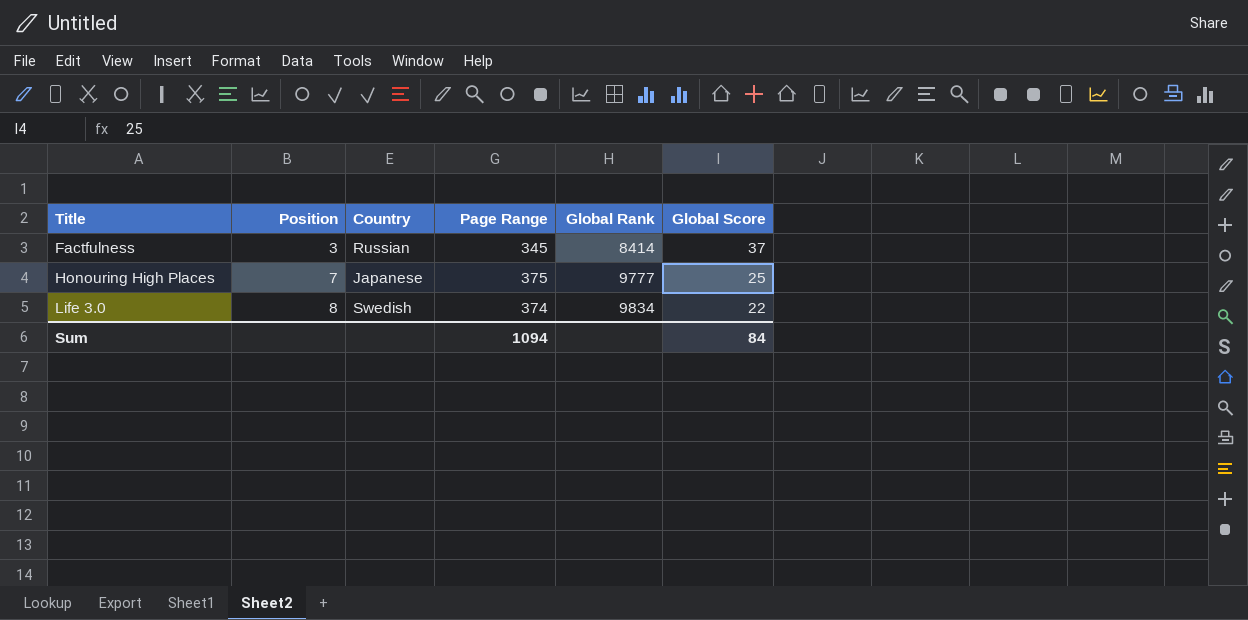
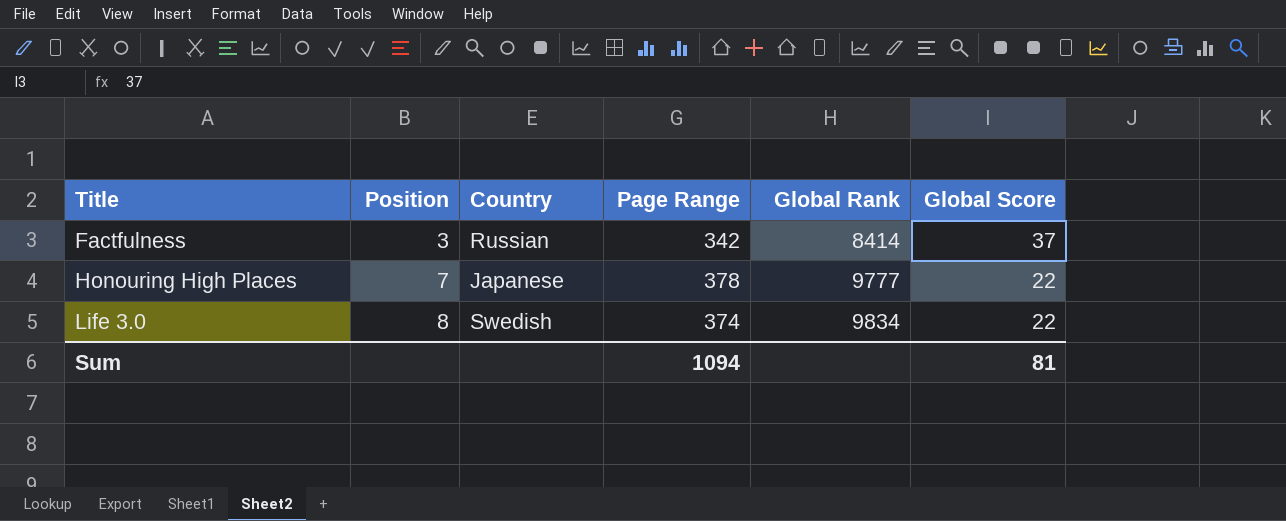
Factfulness | Page Range: 345 -> 342
Honouring High Places | Page Range: 375 -> 378
Honouring High Places | Global Score: 25 -> 22
Sum | Global Score: 84 -> 81

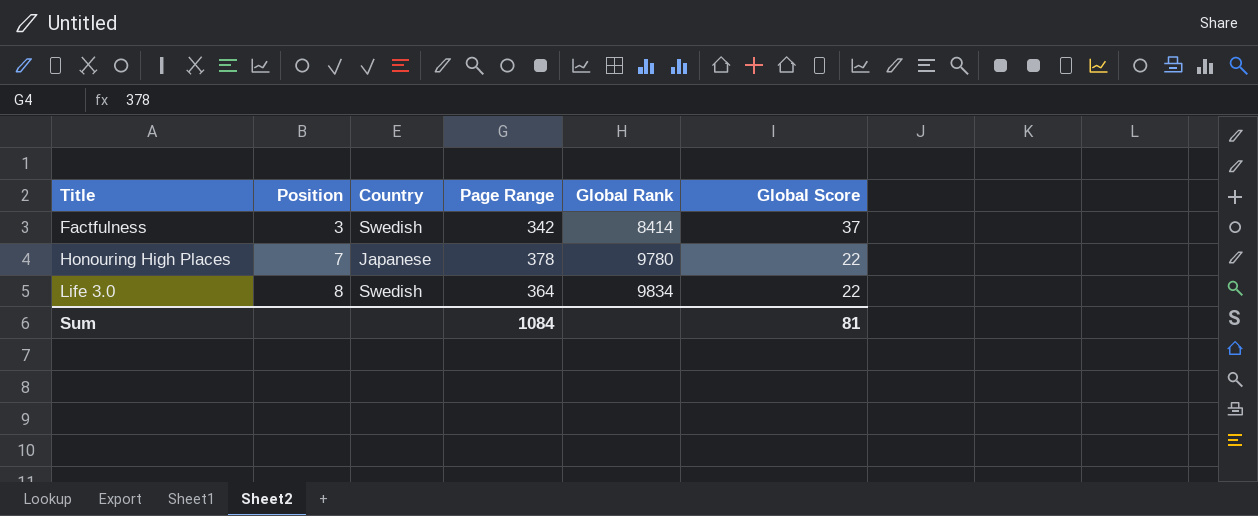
Factfulness | Country: Russian -> Swedish
Honouring High Places | Global Rank: 9777 -> 9780
Life 3.0 | Page Range: 374 -> 364
Sum | Page Range: 1094 -> 1084

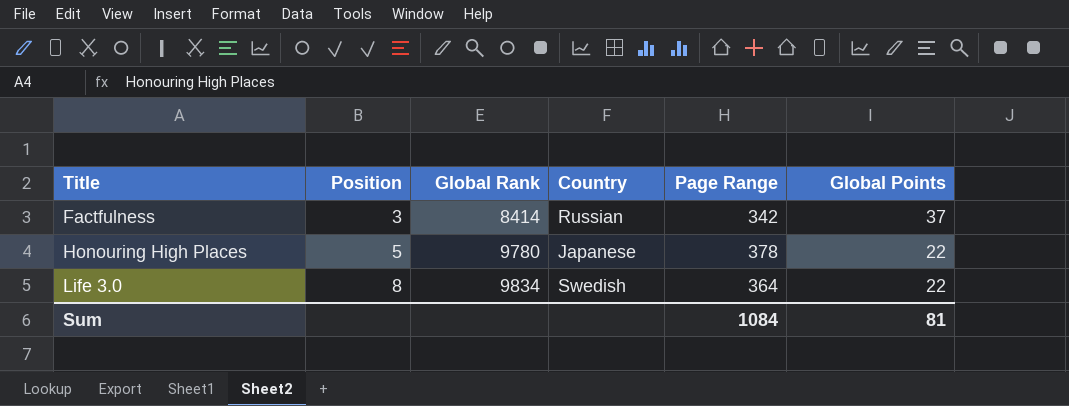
column Global Rank | position: 5 -> 3
column name: Global Score -> Global Points
Factfulness | Country: Swedish -> Russian
Honouring High Places | Position: 7 -> 5

